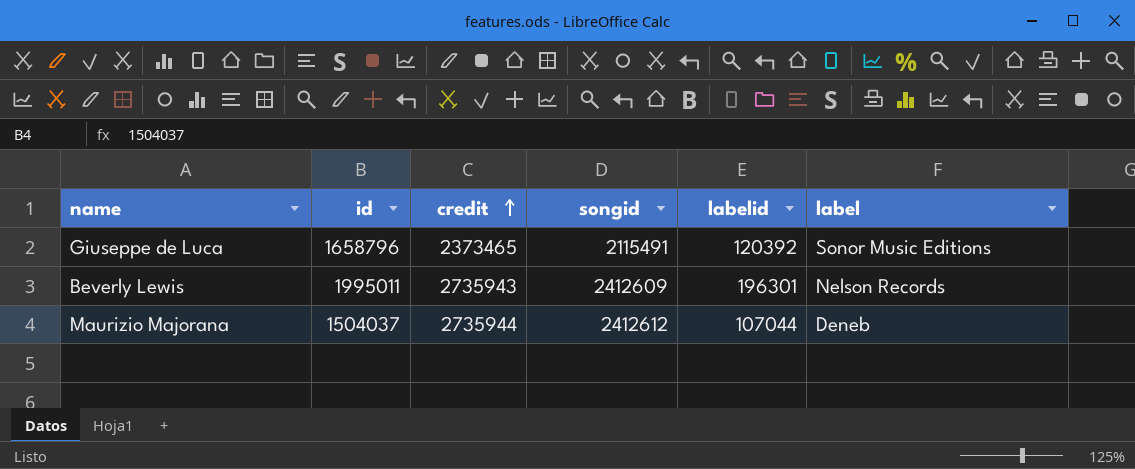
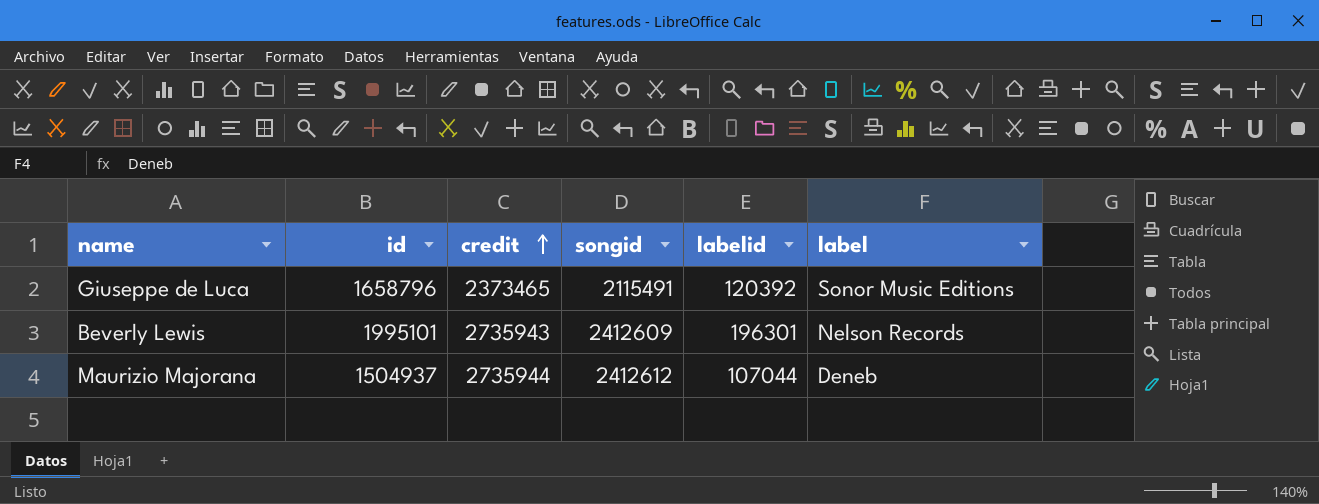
Beverly Lewis | id: 1995011 -> 1995101
Maurizio Majorana | id: 1504037 -> 1504937

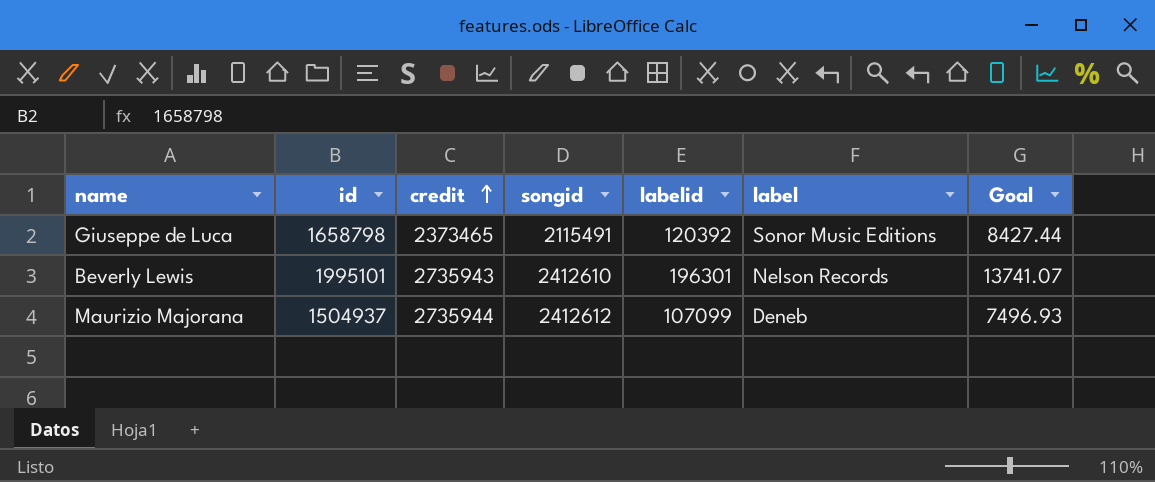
column Goal | formula: none -> [labelid] * 0.07
Giuseppe de Luca | id: 1658796 -> 1658798
Beverly Lewis | songid: 2412609 -> 2412610
Maurizio Majorana | labelid: 107044 -> 107099

